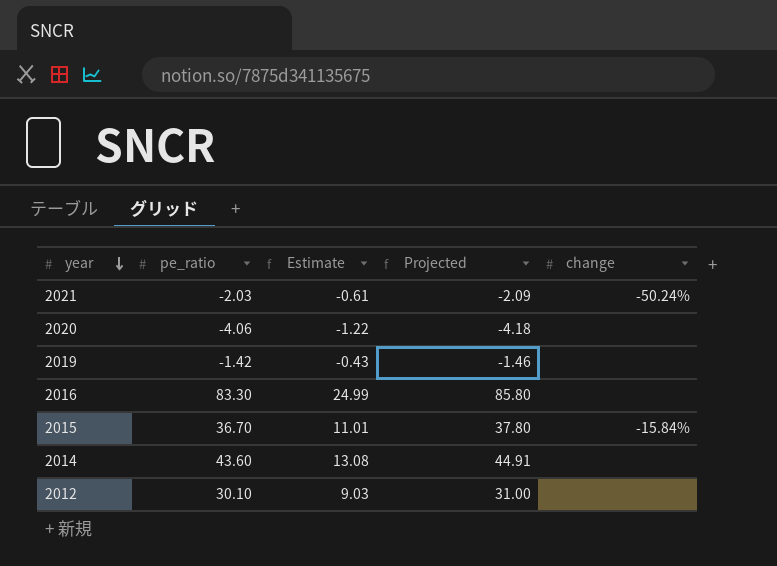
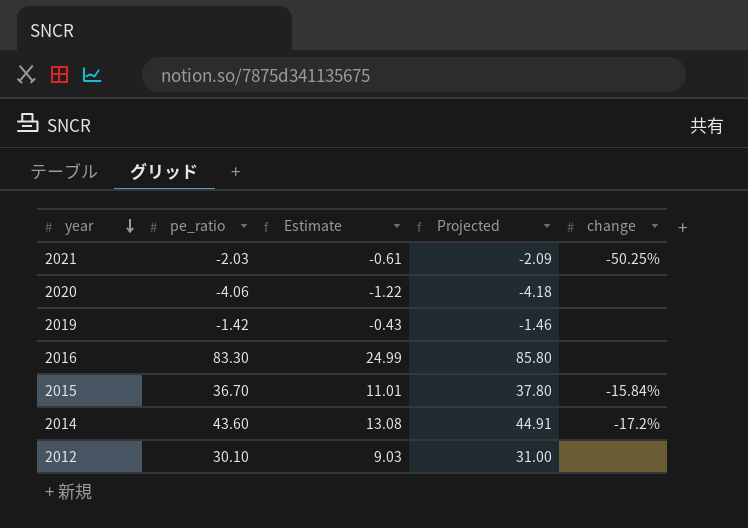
2021 | change: -50.24% -> -50.25%
2014 | change: none -> -17.2%

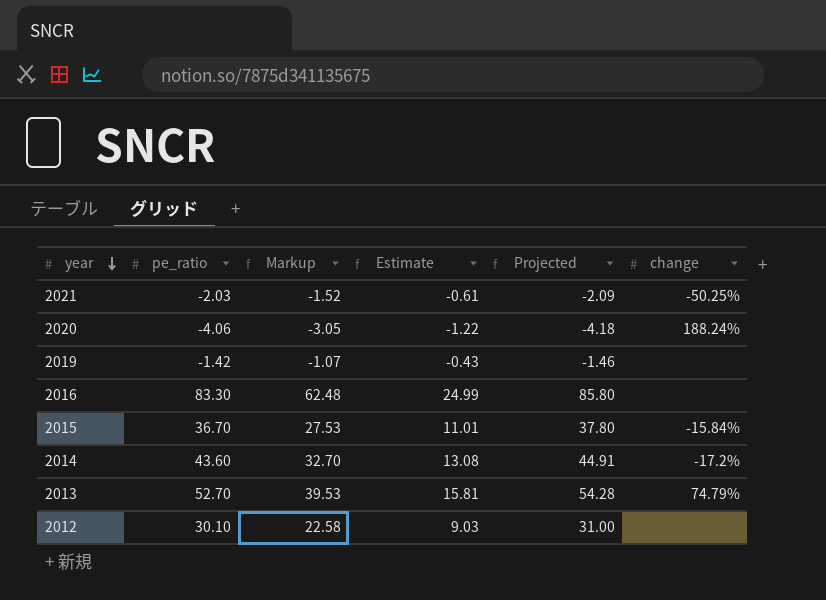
column Markup | formula: none -> [pe_ratio] * 0.75
2020 | change: none -> 188.24%
row 2013: none -> 52.70 | 39.53 | 15.81 | 54.28 | 74.79%

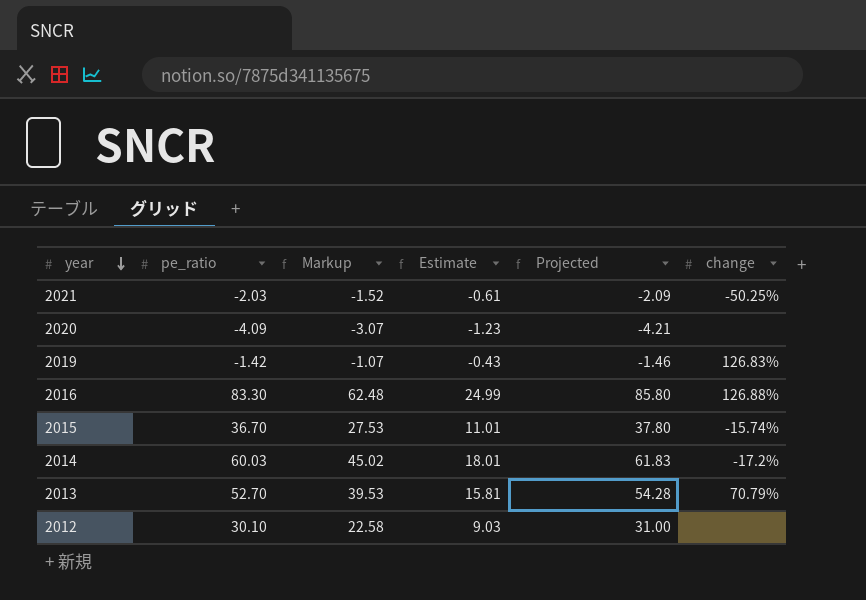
2020 | pe_ratio: -4.06 -> -4.09
2020 | Markup: -3.05 -> -3.07
2020 | Estimate: -1.22 -> -1.23
2020 | Projected: -4.18 -> -4.21
2020 | change: 188.24% -> none
2019 | change: none -> 126.83%
2016 | change: none -> 126.88%
2015 | change: -15.84% -> -15.74%
2014 | pe_ratio: 43.60 -> 60.03
2014 | Markup: 32.70 -> 45.02
2014 | Estimate: 13.08 -> 18.01
2014 | Projected: 44.91 -> 61.83
2013 | change: 74.79% -> 70.79%

